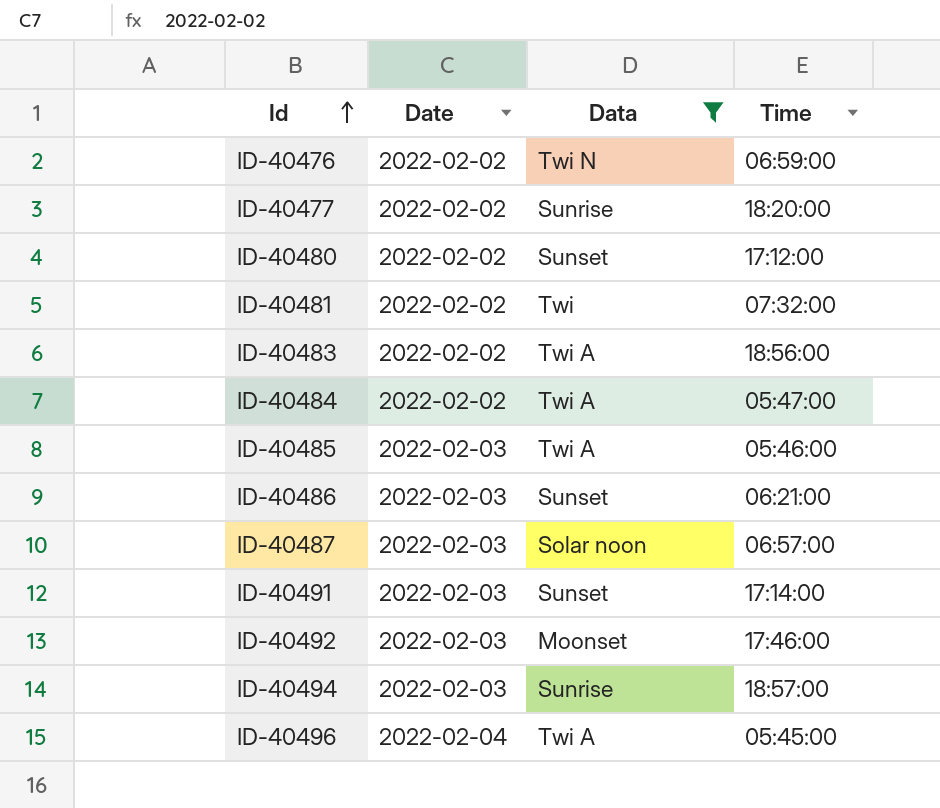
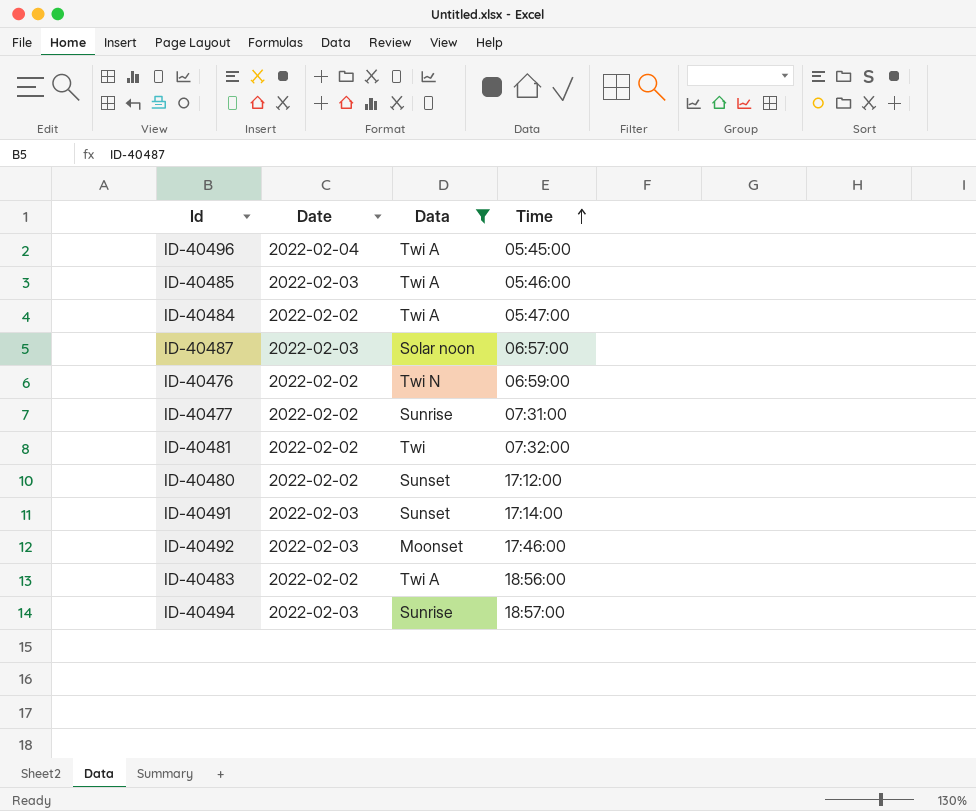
row order: Id ascending -> Time ascending
row ID-40486: 2022-02-03 | Sunset | 06:21:00 -> none
ID-40477 | Time: 18:20:00 -> 07:31:00

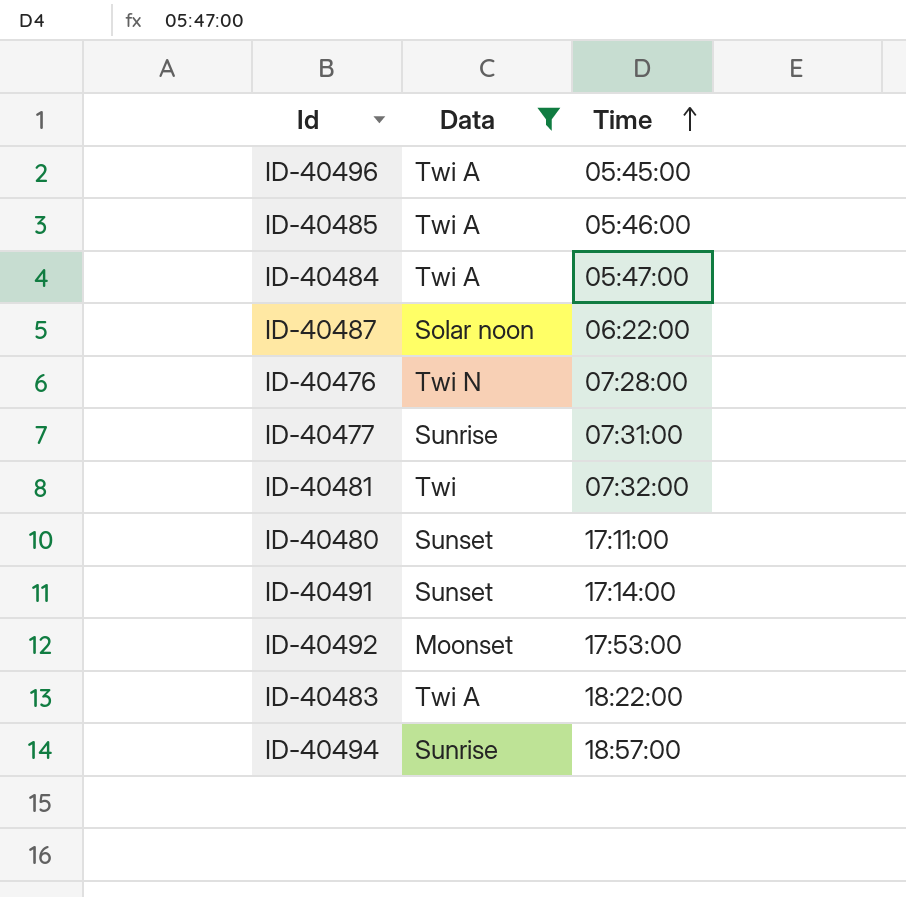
column Date | position: 2 -> none
ID-40487 | Time: 06:57:00 -> 06:22:00
ID-40476 | Time: 06:59:00 -> 07:28:00
ID-40480 | Time: 17:12:00 -> 17:11:00
ID-40492 | Time: 17:46:00 -> 17:53:00
ID-40483 | Time: 18:56:00 -> 18:22:00

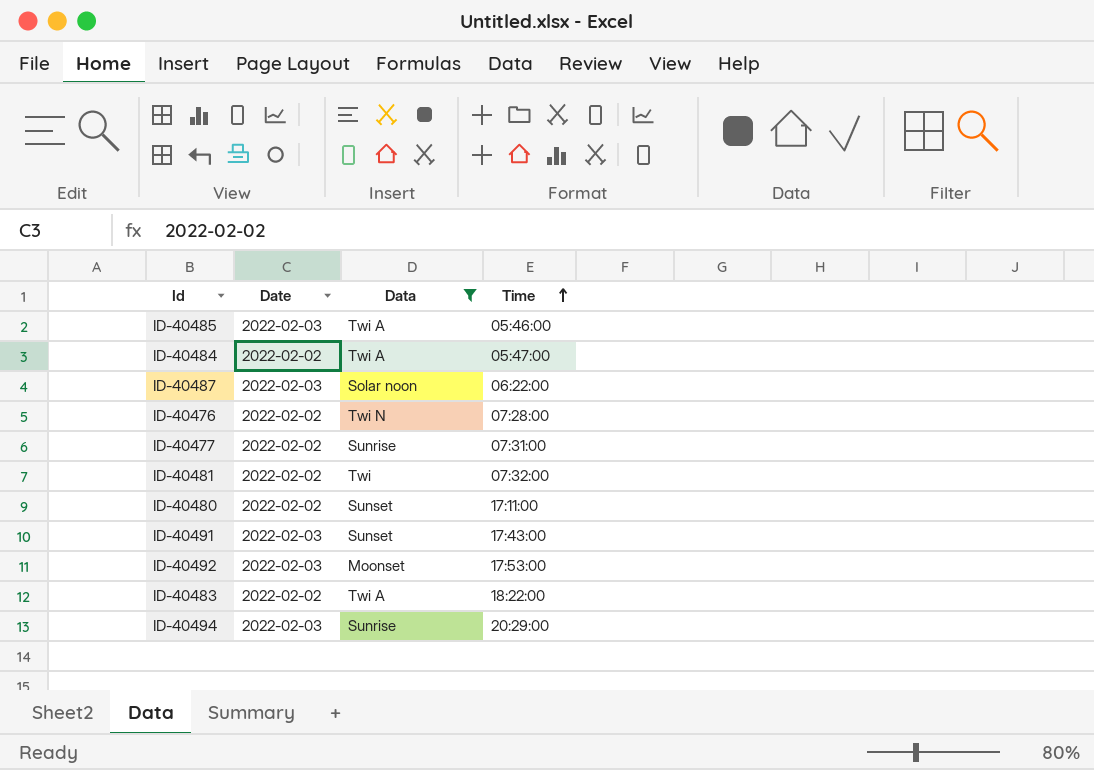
column Date | position: none -> 2
row ID-40496: Twi A | 05:45:00 -> none
ID-40491 | Time: 17:14:00 -> 17:43:00
ID-40494 | Time: 18:57:00 -> 20:29:00

